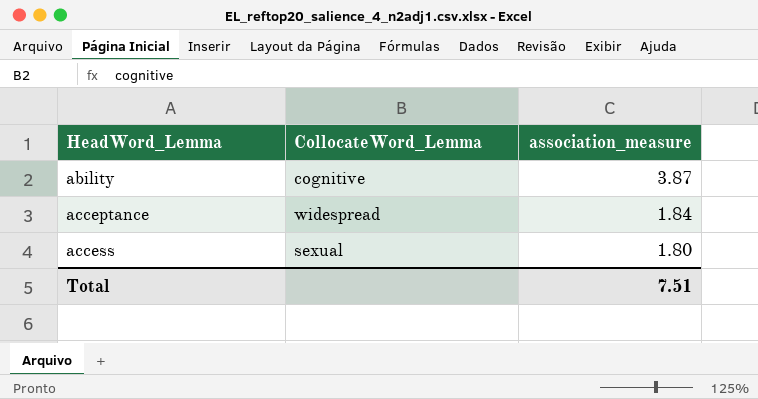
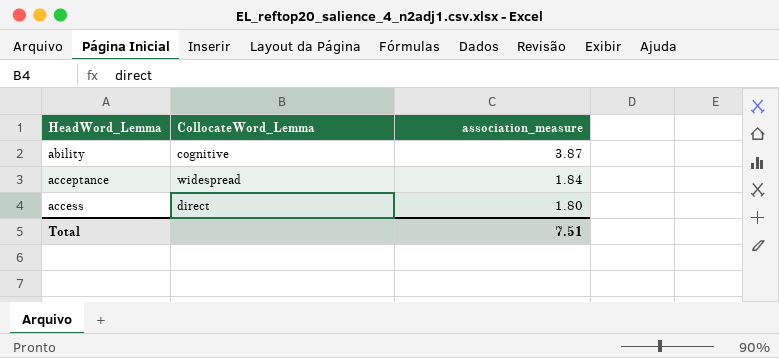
access | CollocateWord_Lemma: sexual -> direct

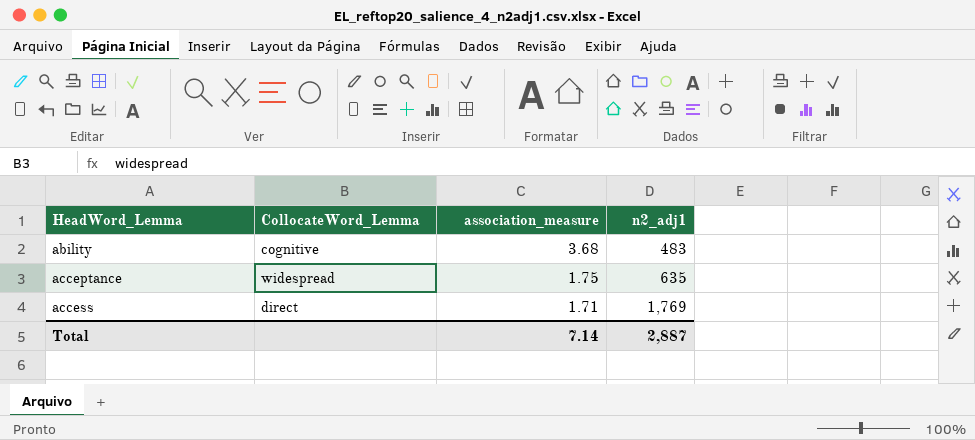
column n2_adj1 | position: none -> 4
ability | association_measure: 3.87 -> 3.68
acceptance | association_measure: 1.84 -> 1.75
access | association_measure: 1.80 -> 1.71
Total | association_measure: 7.51 -> 7.14

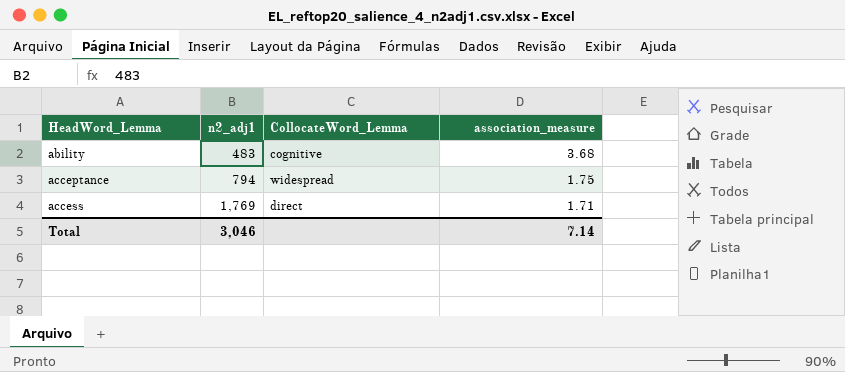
column n2_adj1 | position: 4 -> 2
acceptance | n2_adj1: 635 -> 794
Total | n2_adj1: 2,887 -> 3,046

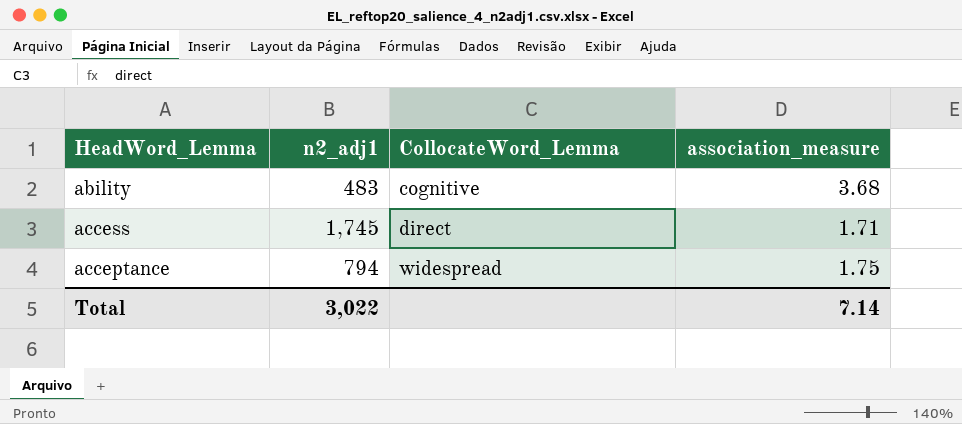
row order: HeadWord_Lemma ascending -> CollocateWord_Lemma ascending
access | n2_adj1: 1,769 -> 1,745
Total | n2_adj1: 3,046 -> 3,022

